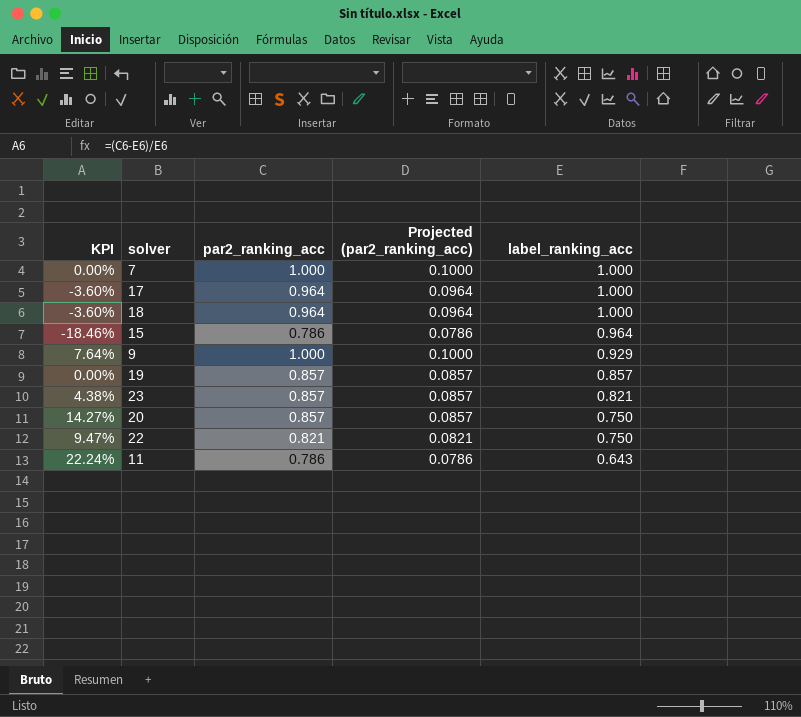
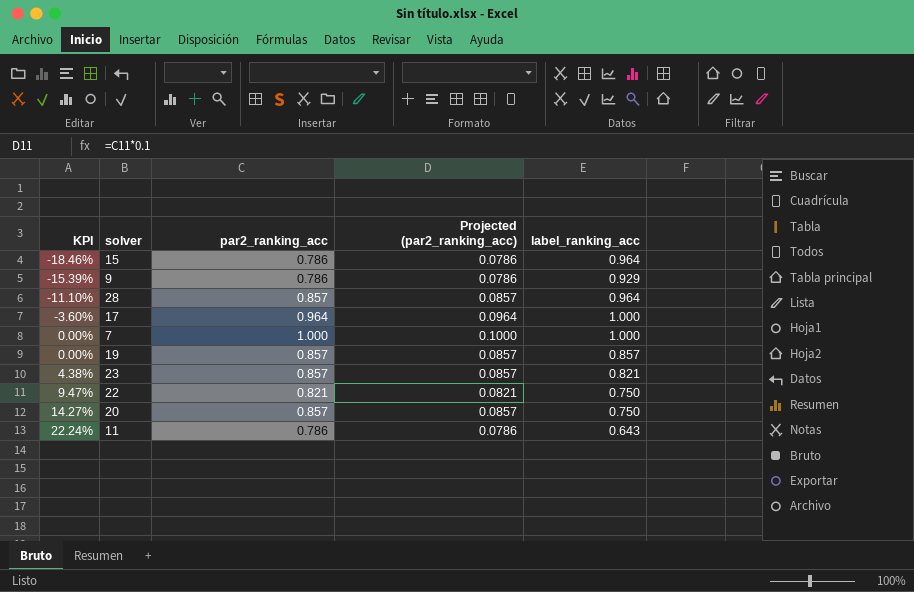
row order: label_ranking_acc descending -> KPI ascending
row 18: -3.60% | 0.964 | 0.0964 | 1.000 -> none
9 | KPI: 7.64% -> -15.39%
9 | par2_ranking_acc: 1.000 -> 0.786
9 | Projected (par2_ranking_acc): 0.1000 -> 0.0786
row 28: none -> -11.10% | 0.857 | 0.0857 | 0.964

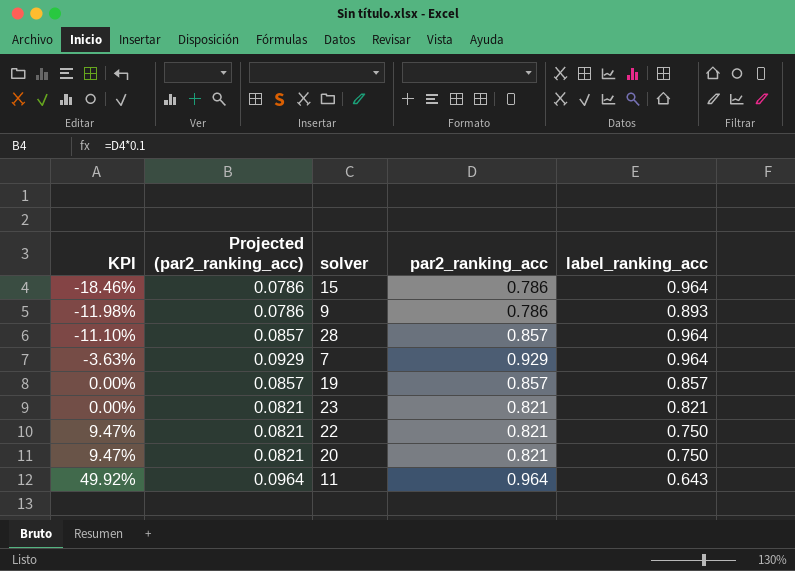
column Projected (par2_ranking_acc) | position: 4 -> 2
row 17: -3.60% | 0.964 | 0.0964 | 1.000 -> none
9 | KPI: -15.39% -> -11.98%
9 | label_ranking_acc: 0.929 -> 0.893
7 | KPI: 0.00% -> -3.63%
7 | Projected (par2_ranking_acc): 0.1000 -> 0.0929
7 | par2_ranking_acc: 1.000 -> 0.929
7 | label_ranking_acc: 1.000 -> 0.964
23 | KPI: 4.38% -> 0.00%
23 | Projected (par2_ranking_acc): 0.0857 -> 0.0821
23 | par2_ranking_acc: 0.857 -> 0.821
20 | KPI: 14.27% -> 9.47%
20 | Projected (par2_ranking_acc): 0.0857 -> 0.0821
20 | par2_ranking_acc: 0.857 -> 0.821
11 | KPI: 22.24% -> 49.92%
11 | Projected (par2_ranking_acc): 0.0786 -> 0.0964
11 | par2_ranking_acc: 0.786 -> 0.964

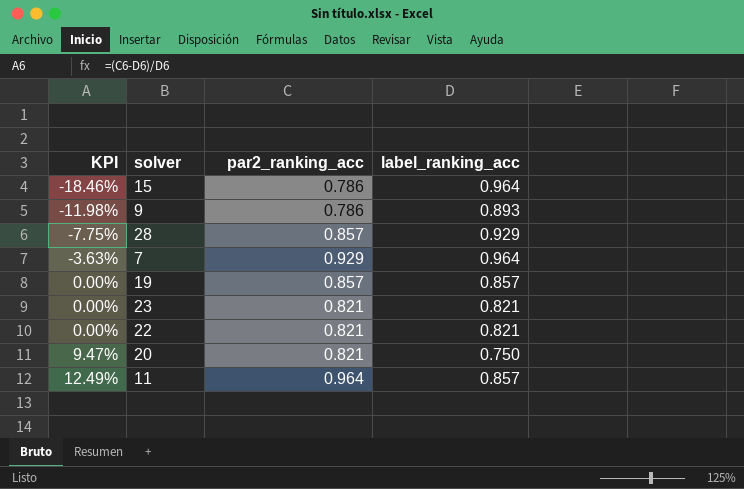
column Projected (par2_ranking_acc) | formula: [par2_ranking_acc] * 0.1 -> none
28 | KPI: -11.10% -> -7.75%
28 | label_ranking_acc: 0.964 -> 0.929
22 | KPI: 9.47% -> 0.00%
22 | label_ranking_acc: 0.750 -> 0.821
11 | KPI: 49.92% -> 12.49%
11 | label_ranking_acc: 0.643 -> 0.857

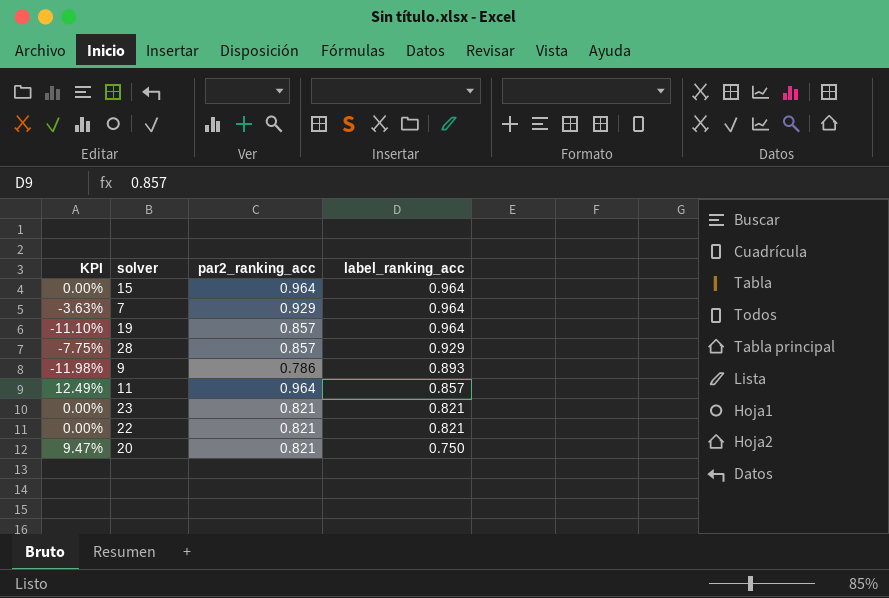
row order: KPI ascending -> label_ranking_acc descending
15 | KPI: -18.46% -> 0.00%
15 | par2_ranking_acc: 0.786 -> 0.964
19 | KPI: 0.00% -> -11.10%
19 | label_ranking_acc: 0.857 -> 0.964

